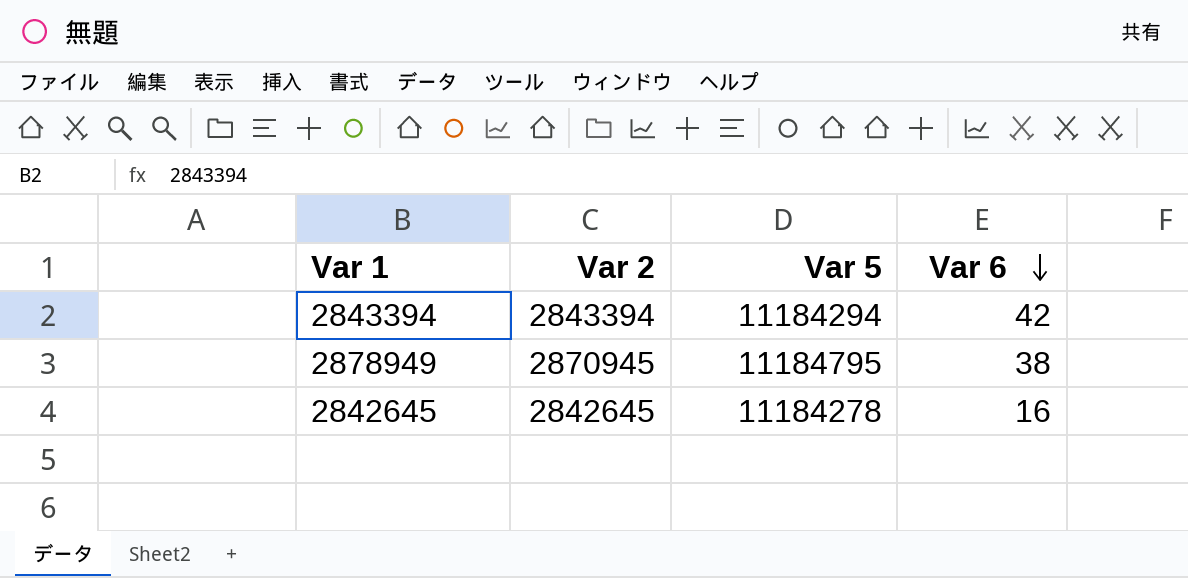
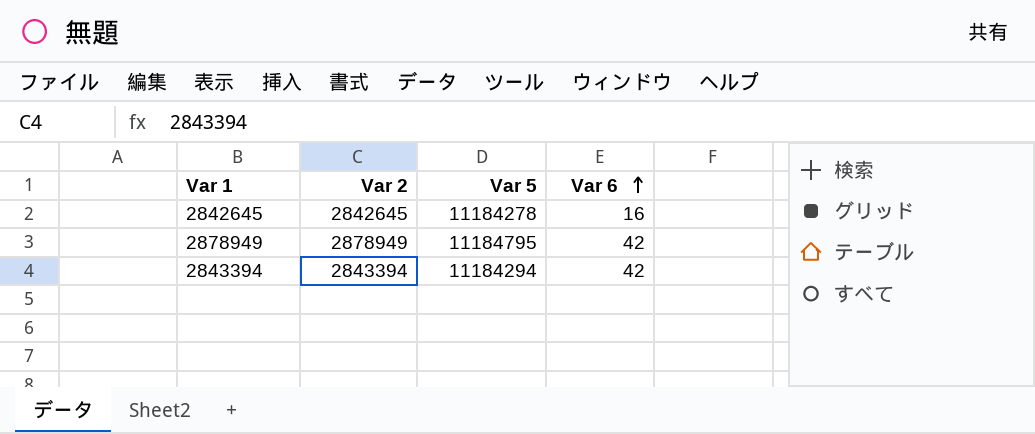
row order: Var 6 descending -> Var 6 ascending
2878949 | Var 2: 2870945 -> 2878949
2878949 | Var 6: 38 -> 42

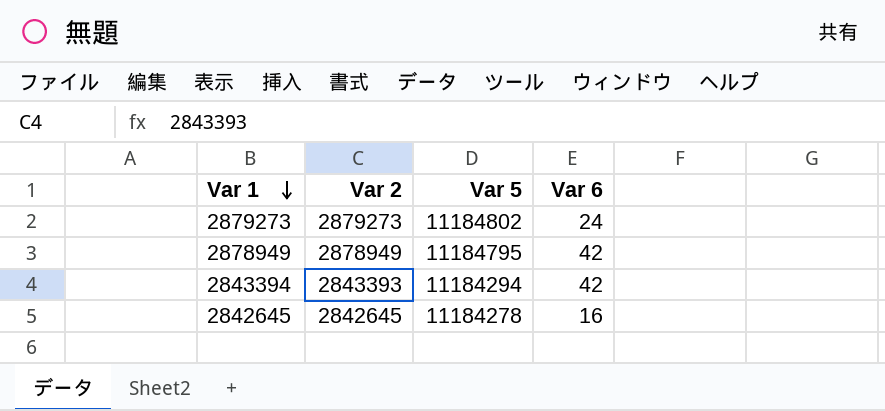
row order: Var 6 ascending -> Var 1 descending
row 2879273: none -> 2879273 | 11184802 | 24
2843394 | Var 2: 2843394 -> 2843393

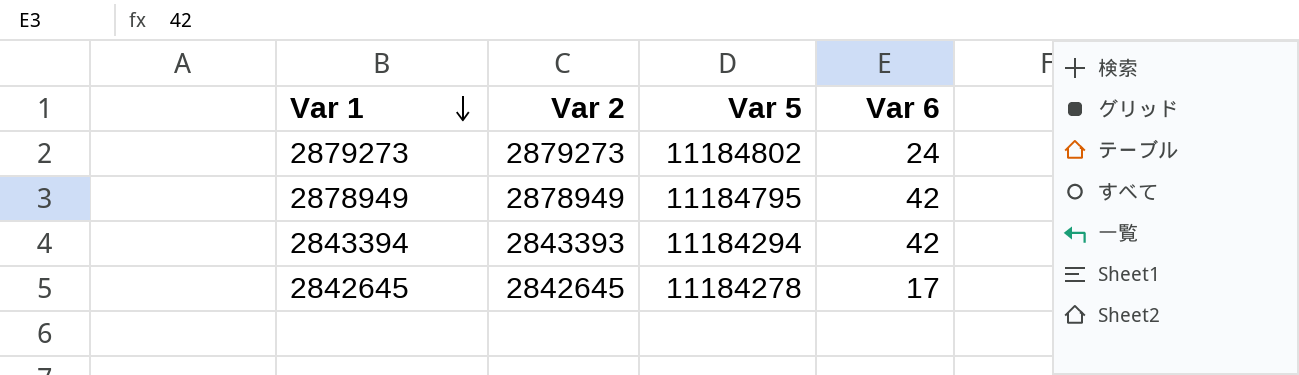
2842645 | Var 6: 16 -> 17

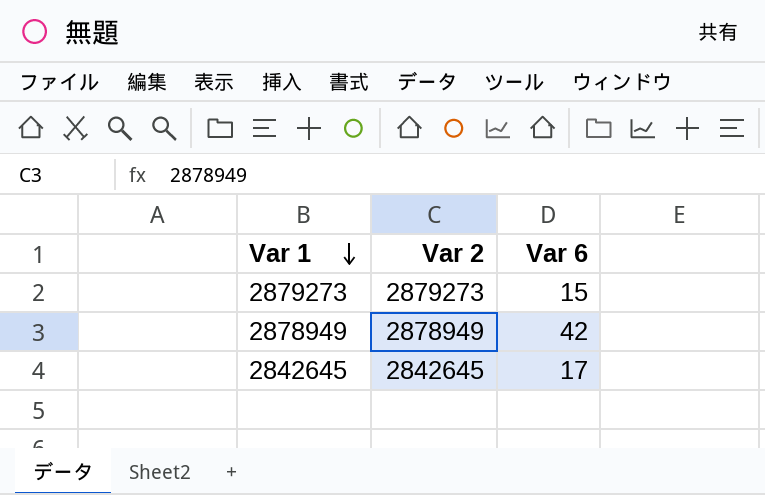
column Var 5 | position: 3 -> none
row 2843394: 2843393 | 11184294 | 42 -> none
2879273 | Var 6: 24 -> 15

